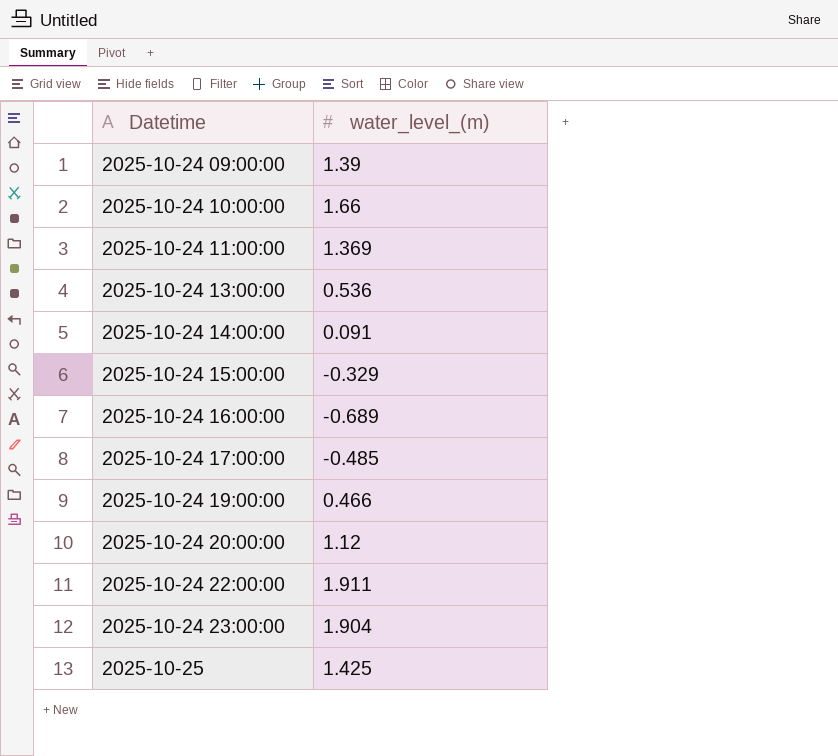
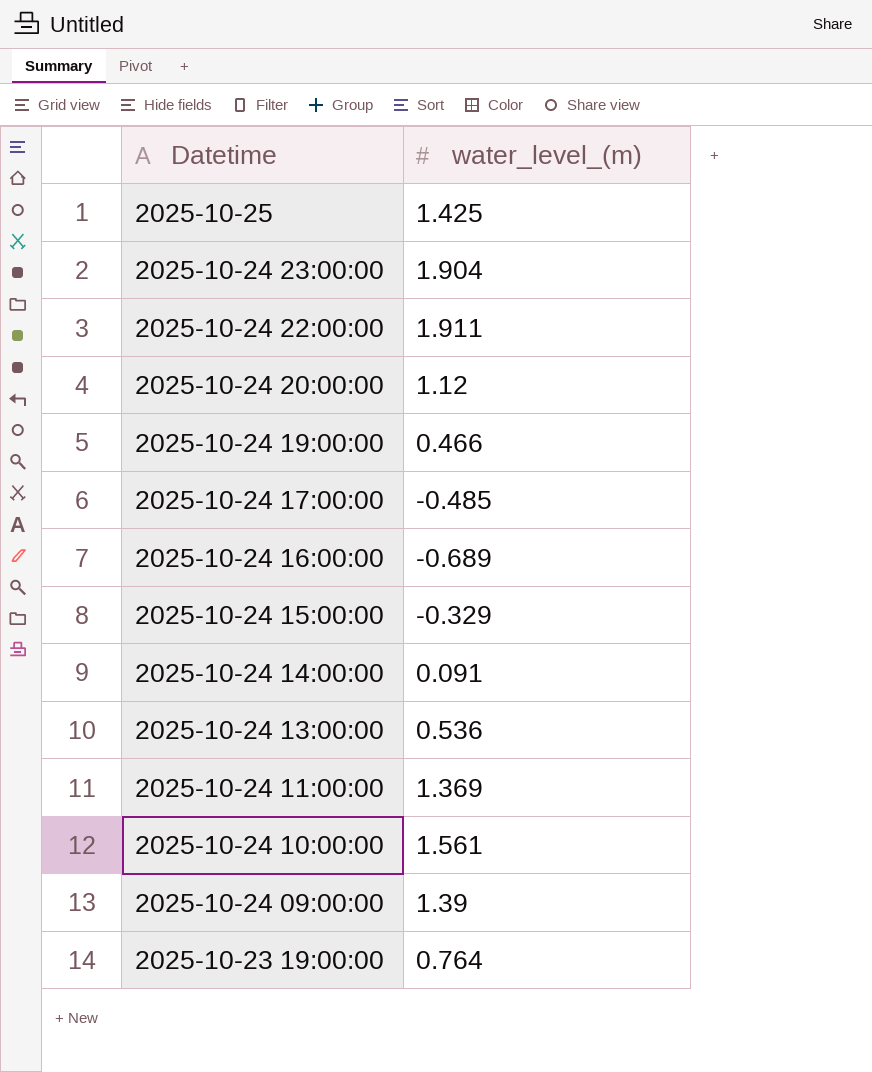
row order: Datetime ascending -> Datetime descending
2025-10-24 10:00:00 | water_level_(m): 1.66 -> 1.561
row 2025-10-23 19:00:00: none -> 0.764

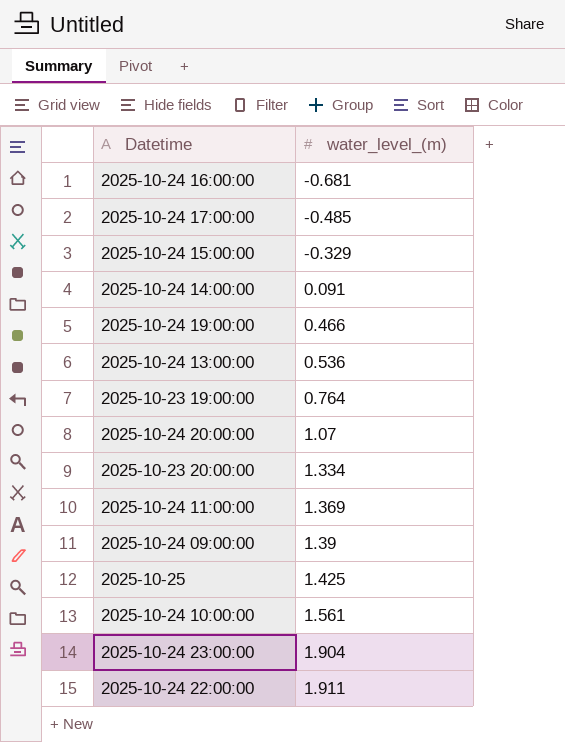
row order: Datetime descending -> water_level_(m) ascending
2025-10-24 16:00:00 | water_level_(m): -0.689 -> -0.681
2025-10-24 20:00:00 | water_level_(m): 1.12 -> 1.07
row 2025-10-23 20:00:00: none -> 1.334

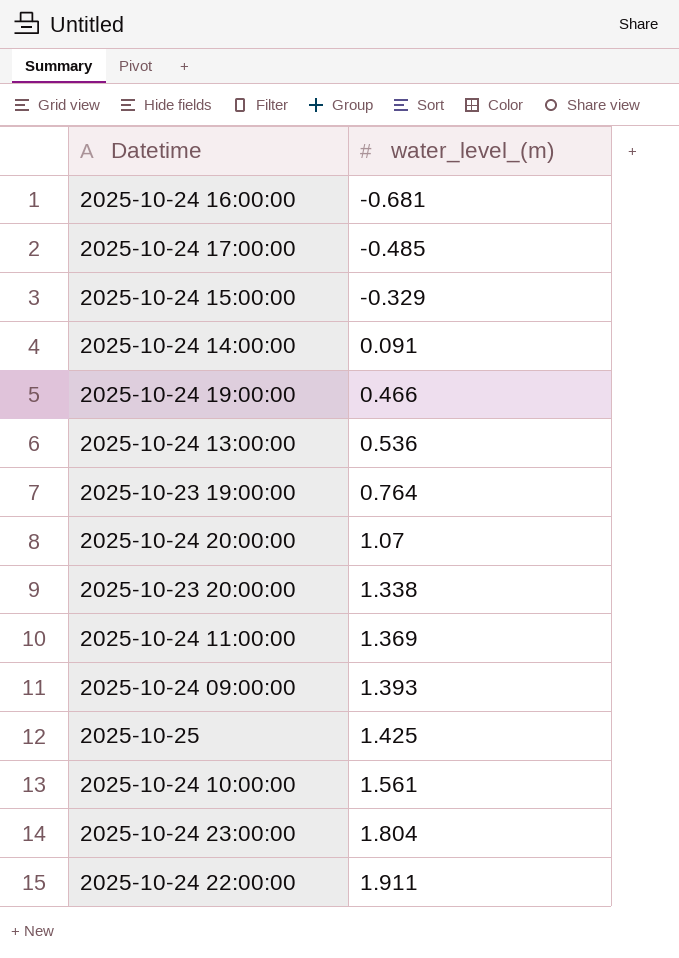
2025-10-23 20:00:00 | water_level_(m): 1.334 -> 1.338
2025-10-24 09:00:00 | water_level_(m): 1.39 -> 1.393
2025-10-24 23:00:00 | water_level_(m): 1.904 -> 1.804

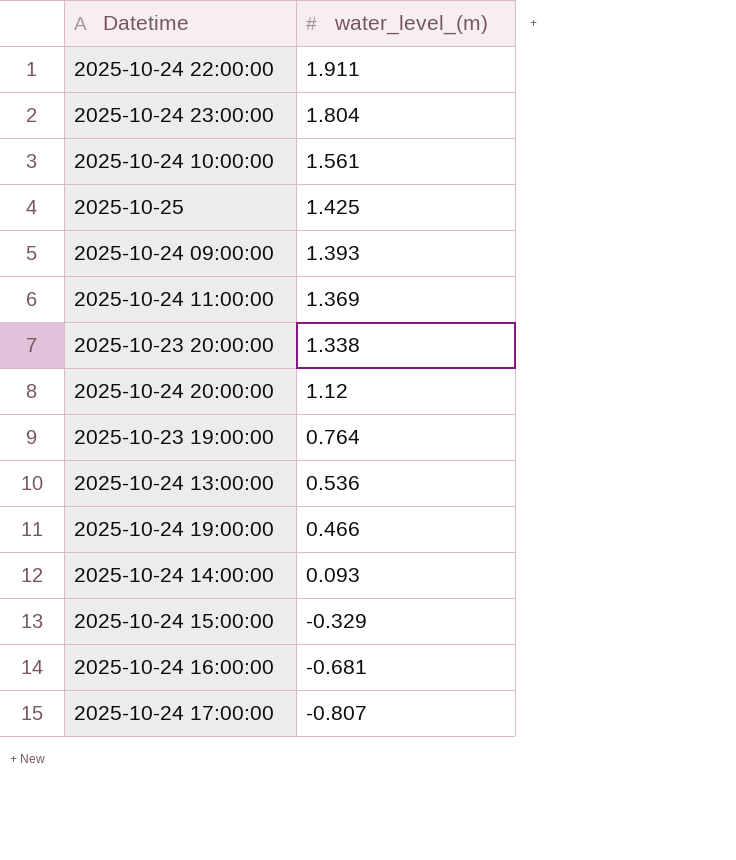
row order: water_level_(m) ascending -> water_level_(m) descending
2025-10-24 20:00:00 | water_level_(m): 1.07 -> 1.12
2025-10-24 14:00:00 | water_level_(m): 0.091 -> 0.093
2025-10-24 17:00:00 | water_level_(m): -0.485 -> -0.807

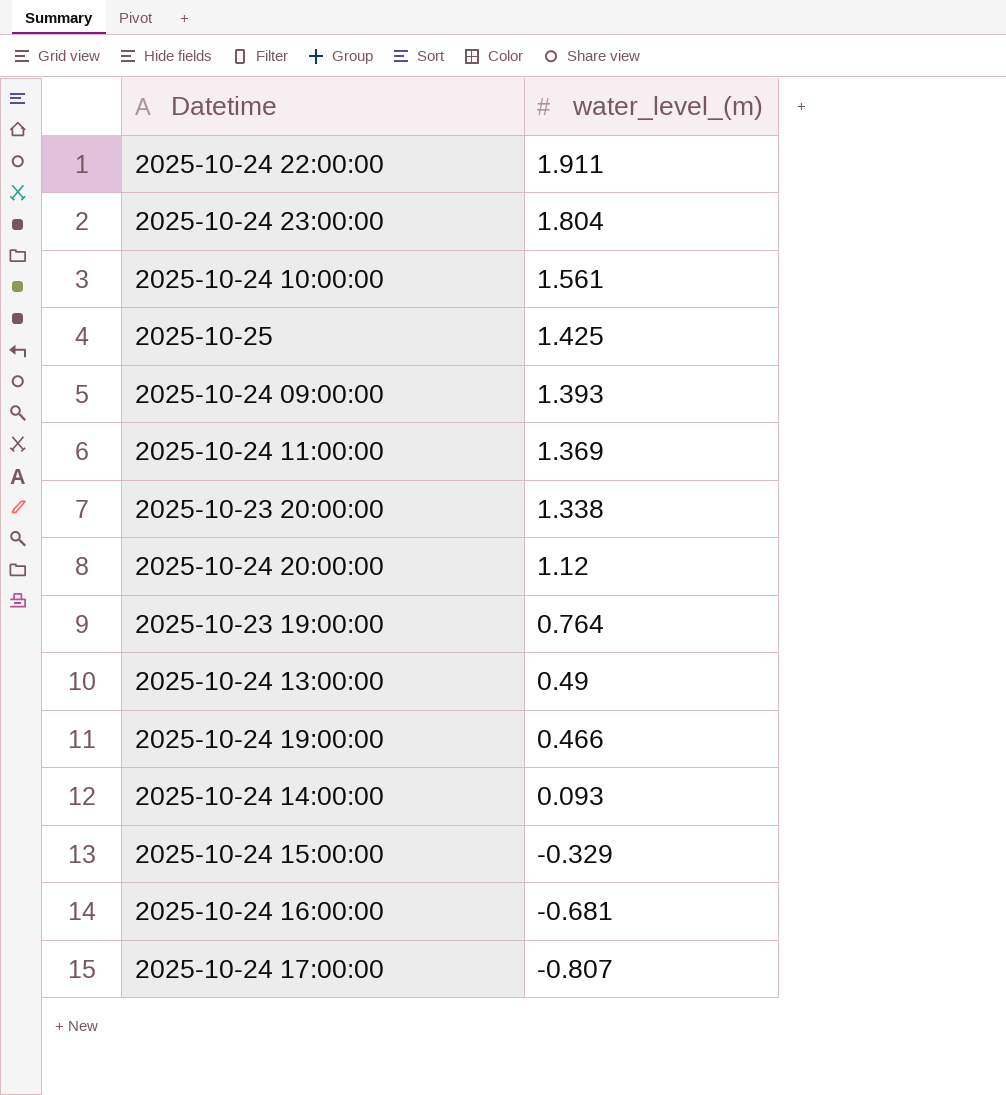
2025-10-24 13:00:00 | water_level_(m): 0.536 -> 0.49

